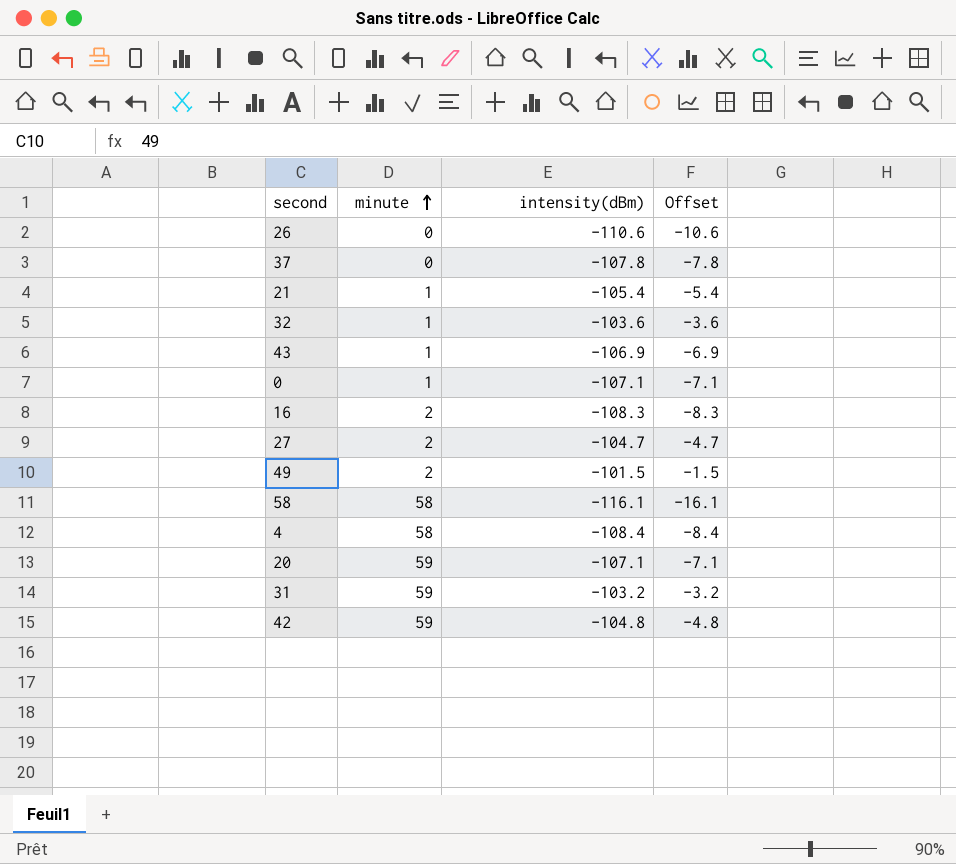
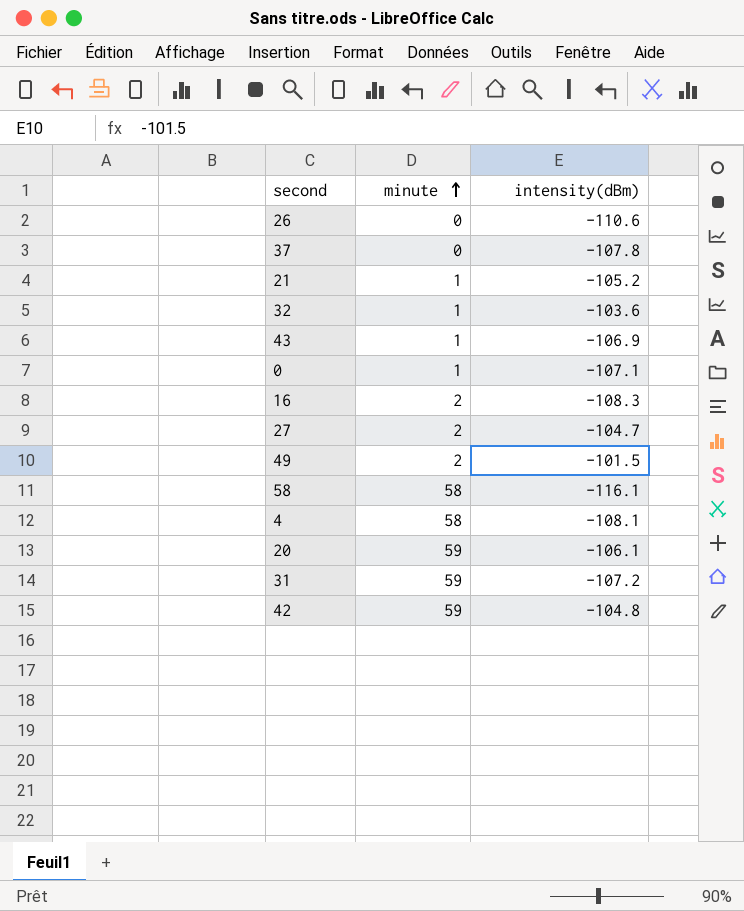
column Offset | formula: [intensity(dBm)] + 100 -> none
21 | intensity(dBm): -105.4 -> -105.2
4 | intensity(dBm): -108.4 -> -108.1
20 | intensity(dBm): -107.1 -> -106.1
31 | intensity(dBm): -103.2 -> -107.2

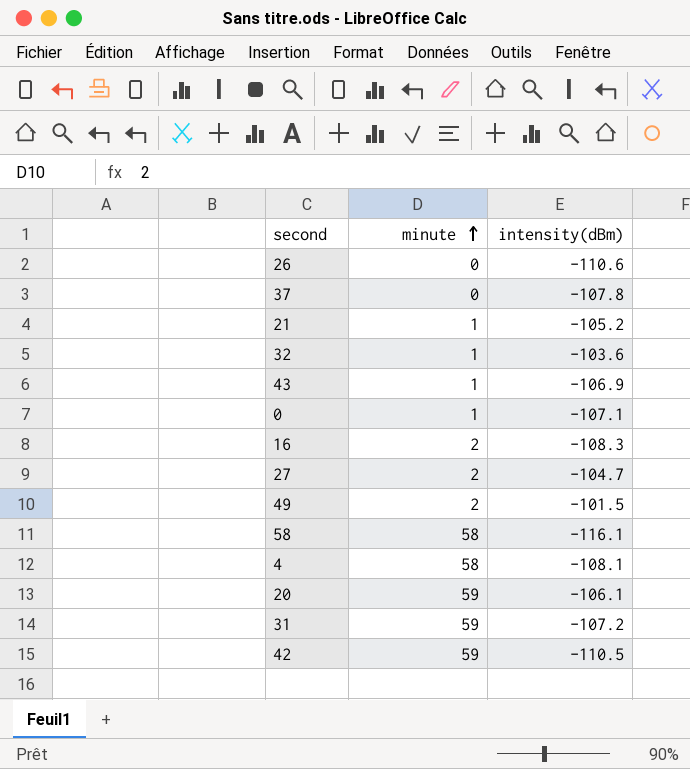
42 | intensity(dBm): -104.8 -> -110.5

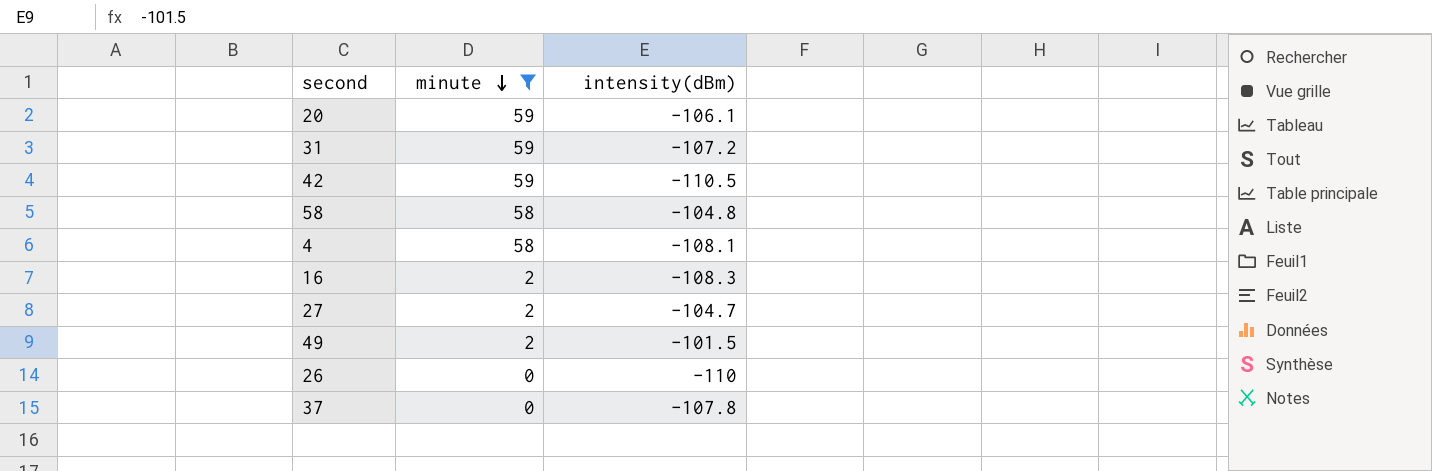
filter: none -> minute != 1
row order: minute ascending -> minute descending
58 | intensity(dBm): -116.1 -> -104.8
26 | intensity(dBm): -110.6 -> -110

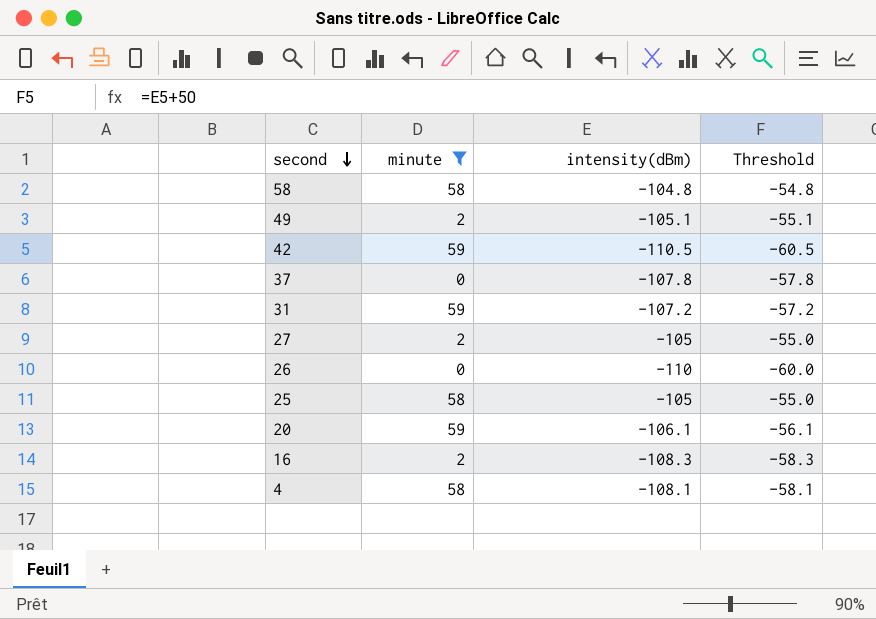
row order: minute descending -> second descending
column Threshold | formula: none -> [intensity(dBm)] + 50
49 | intensity(dBm): -101.5 -> -105.1
27 | intensity(dBm): -104.7 -> -105
row 25: none -> 58 | -105 | -55.0

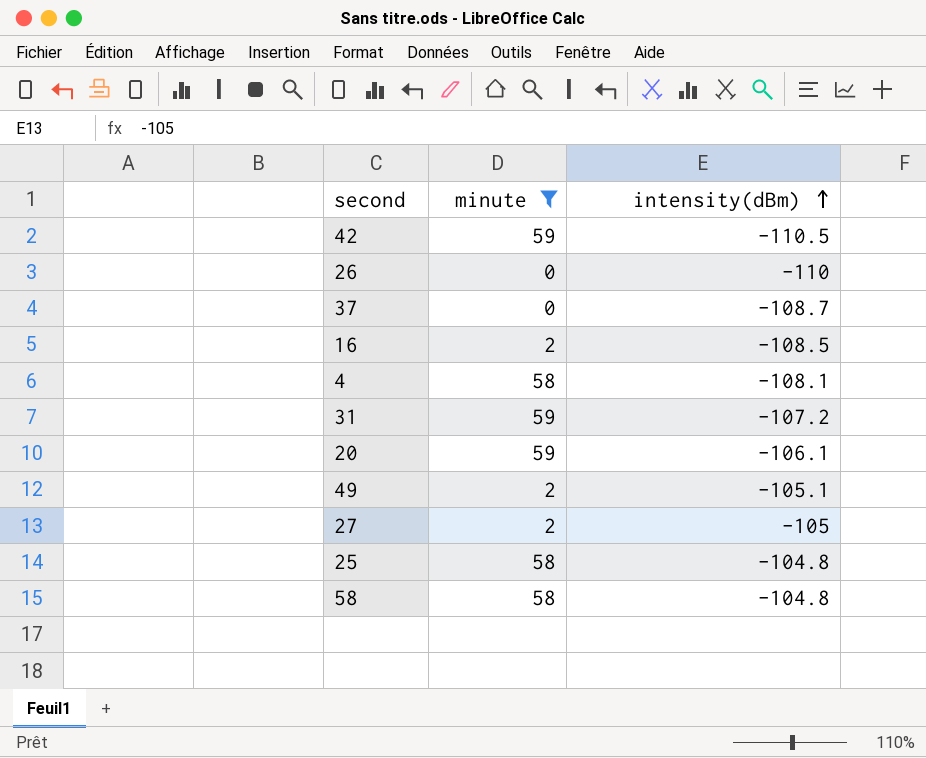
row order: second descending -> intensity(dBm) ascending
column Threshold | formula: [intensity(dBm)] + 50 -> none
37 | intensity(dBm): -107.8 -> -108.7
16 | intensity(dBm): -108.3 -> -108.5
25 | intensity(dBm): -105 -> -104.8

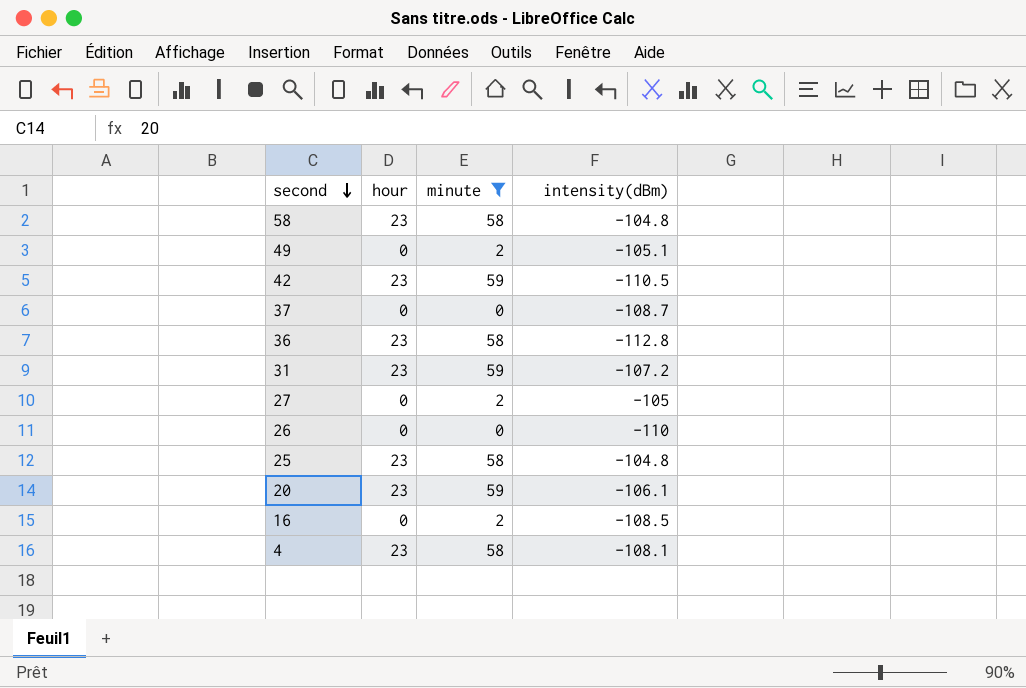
row order: intensity(dBm) ascending -> second descending
column hour | position: none -> 2
row 36: none -> 23 | 58 | -112.8

